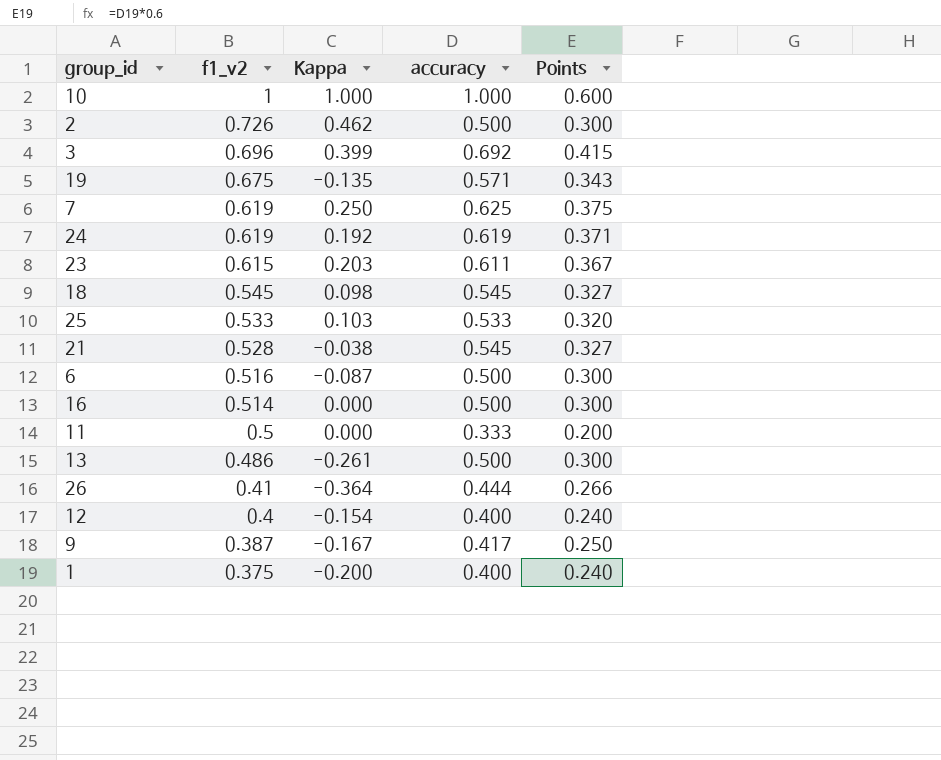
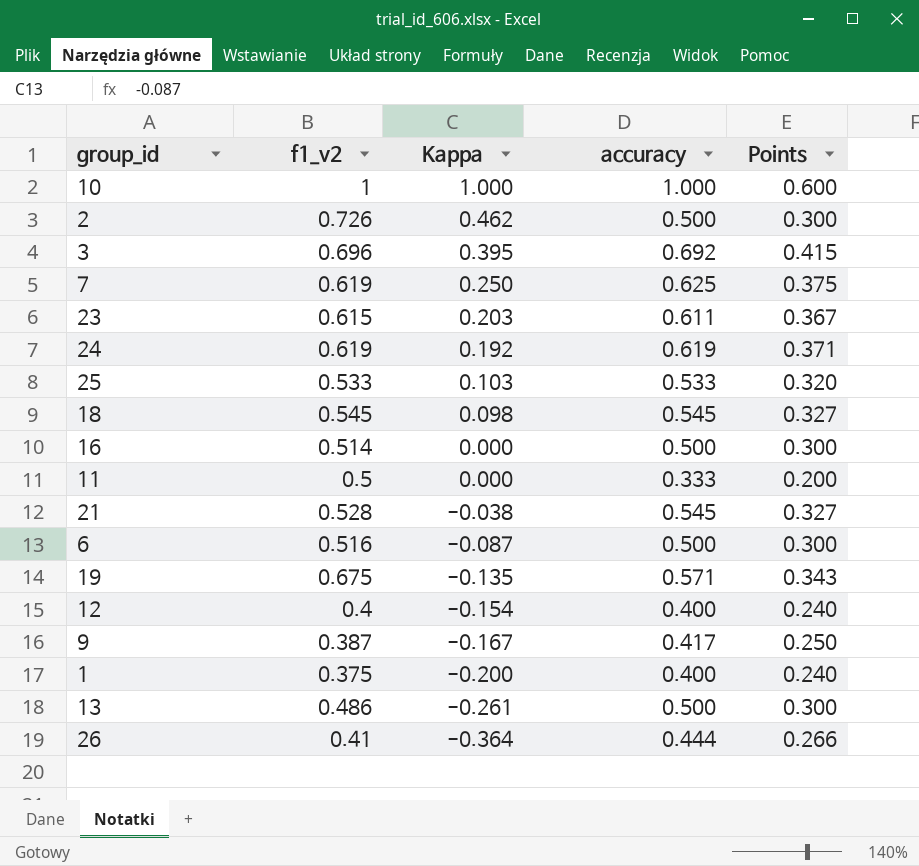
row order: f1_v2 descending -> Kappa descending
3 | Kappa: 0.399 -> 0.395

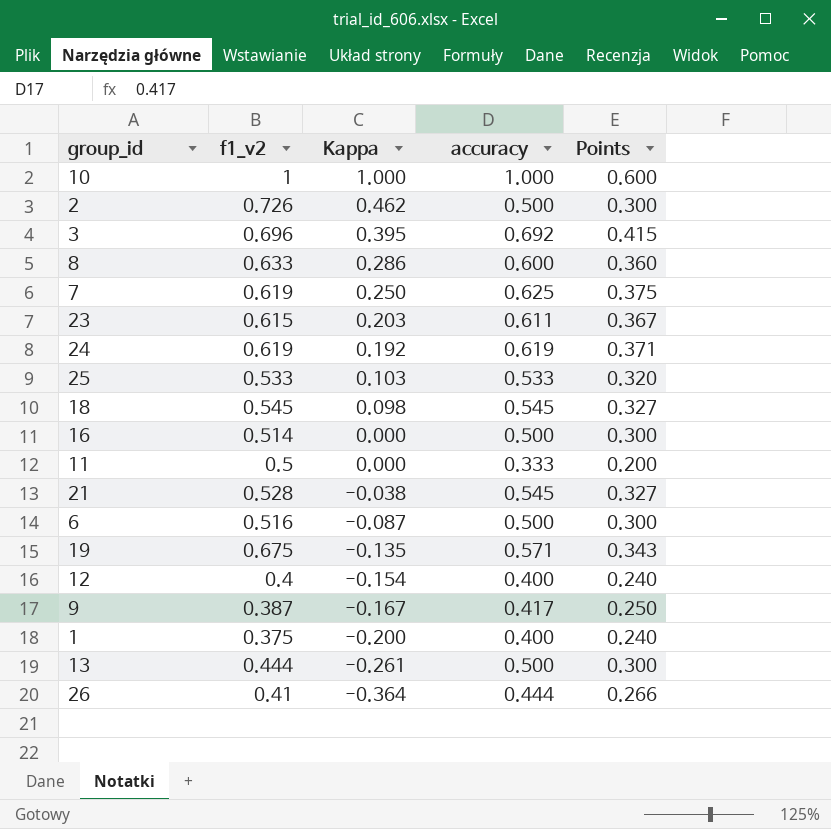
row 8: none -> 0.633 | 0.286 | 0.600 | 0.360
13 | f1_v2: 0.486 -> 0.444

